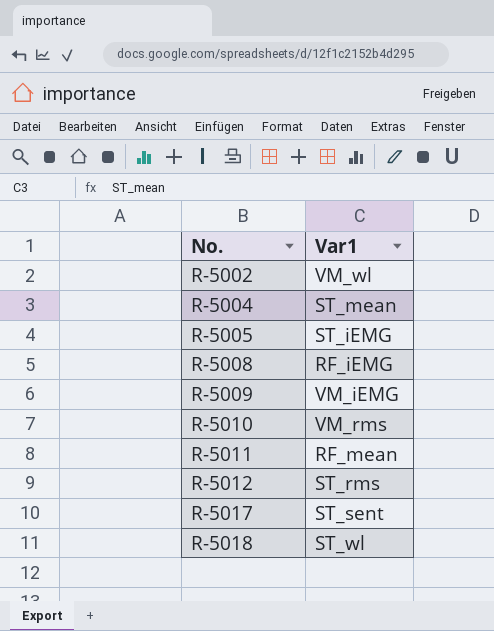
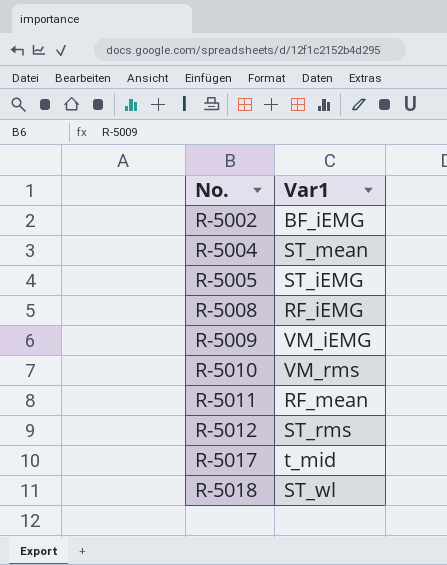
R-5002 | Var1: VM_wl -> BF_iEMG
R-5017 | Var1: ST_sent -> t_mid

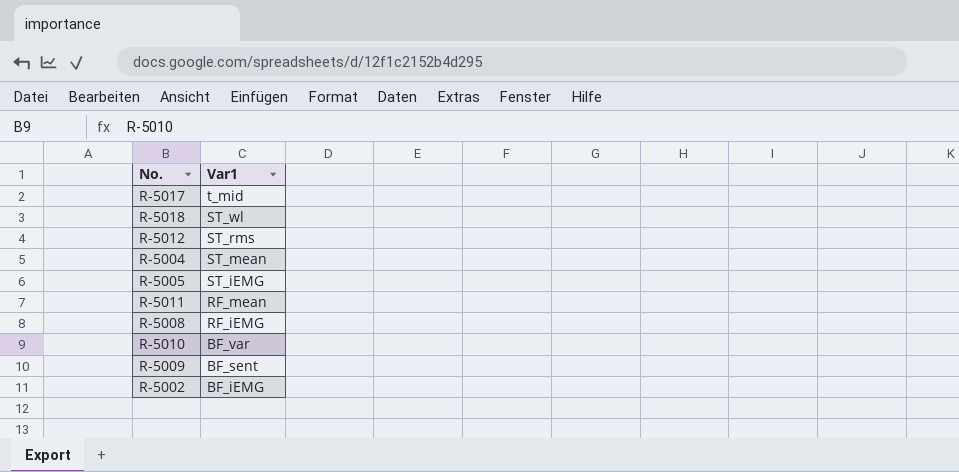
row order: No. ascending -> Var1 descending
R-5010 | Var1: VM_rms -> BF_var
R-5009 | Var1: VM_iEMG -> BF_sent

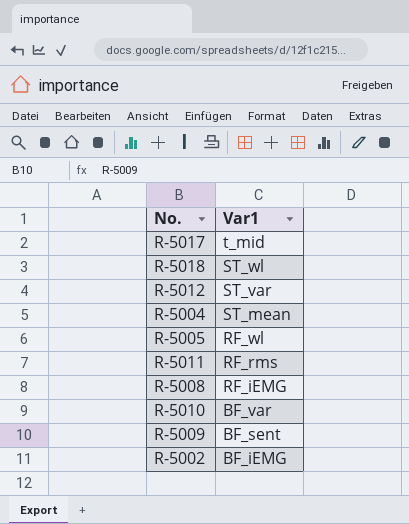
R-5012 | Var1: ST_rms -> ST_var
R-5005 | Var1: ST_iEMG -> RF_wl
R-5011 | Var1: RF_mean -> RF_rms

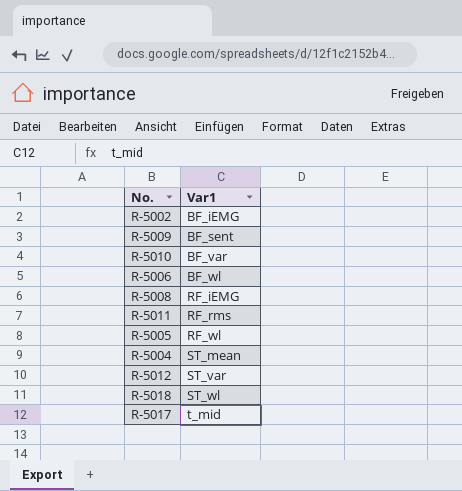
row order: Var1 descending -> Var1 ascending
row R-5006: none -> BF_wl

